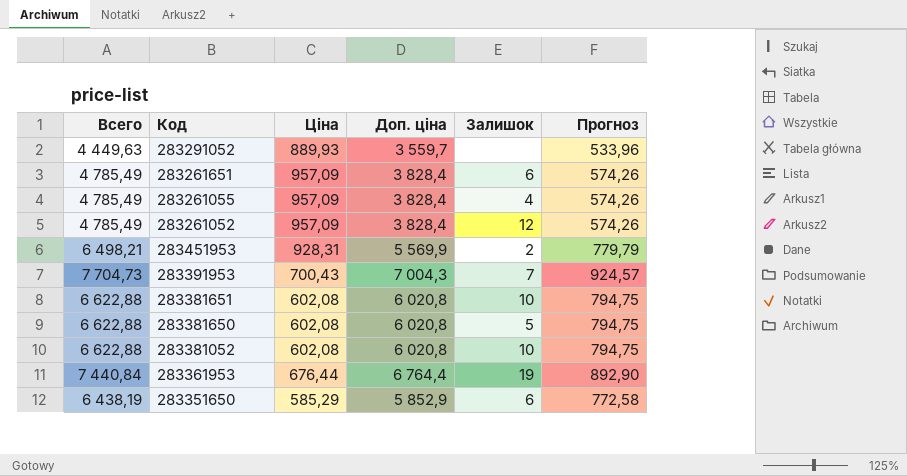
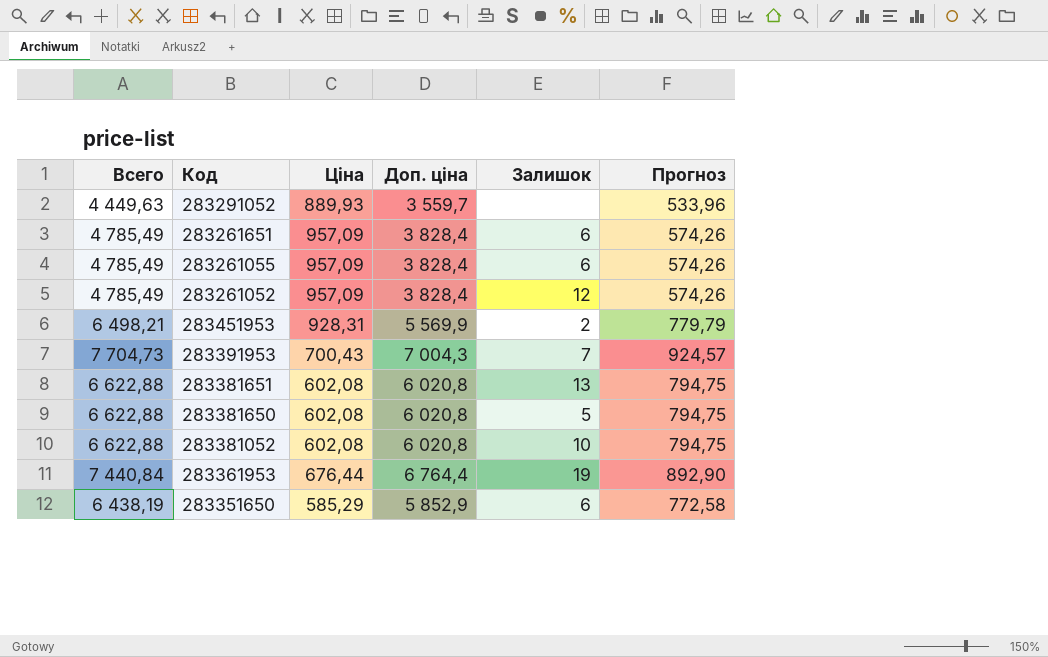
283261055 | Залишок: 4 -> 6
283381651 | Залишок: 10 -> 13

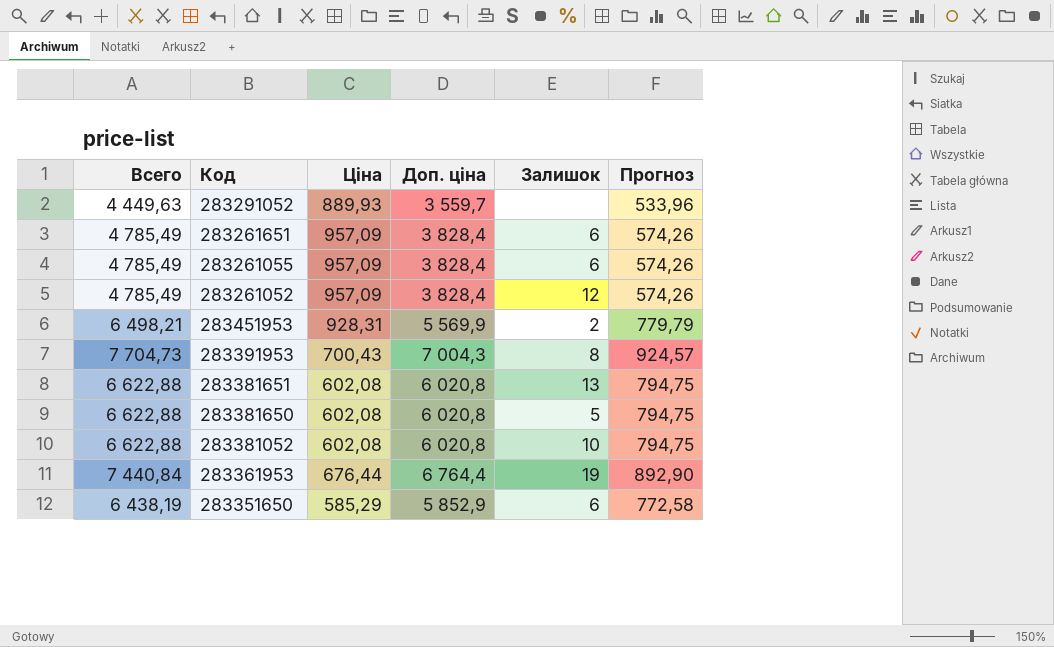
283391953 | Залишок: 7 -> 8

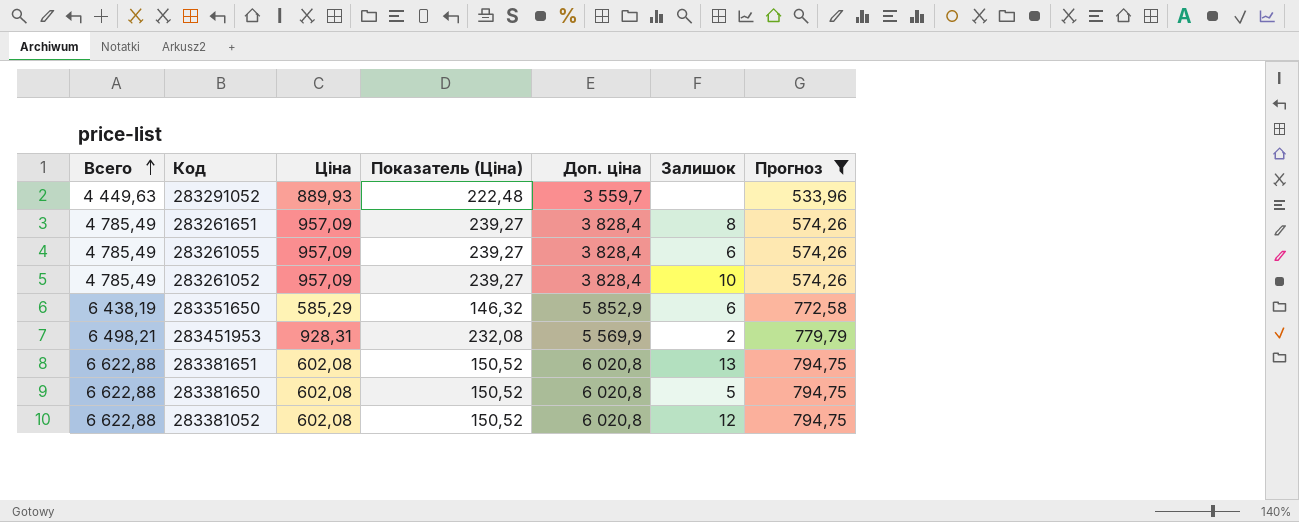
filter: none -> Прогноз <= 794,75
row order: none -> Всего ascending
column Показатель (Ціна) | formula: none -> [Ціна] * 0,25
283261651 | Залишок: 6 -> 8
283261052 | Залишок: 12 -> 10
283381052 | Залишок: 10 -> 12

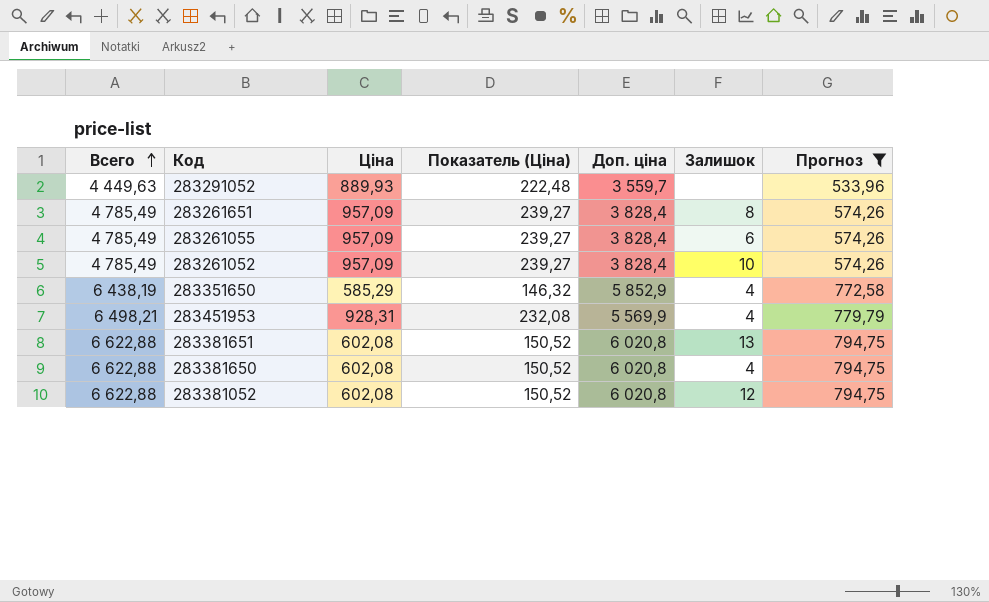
283351650 | Залишок: 6 -> 4
283451953 | Залишок: 2 -> 4
283381650 | Залишок: 5 -> 4

